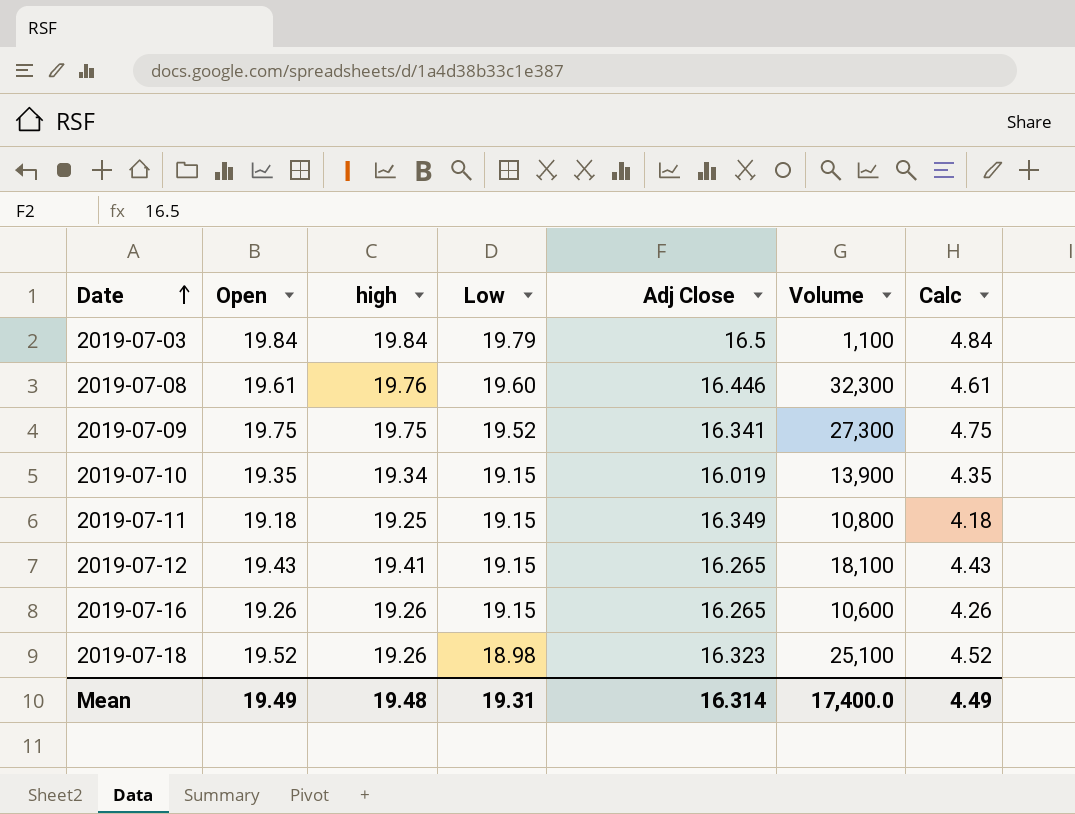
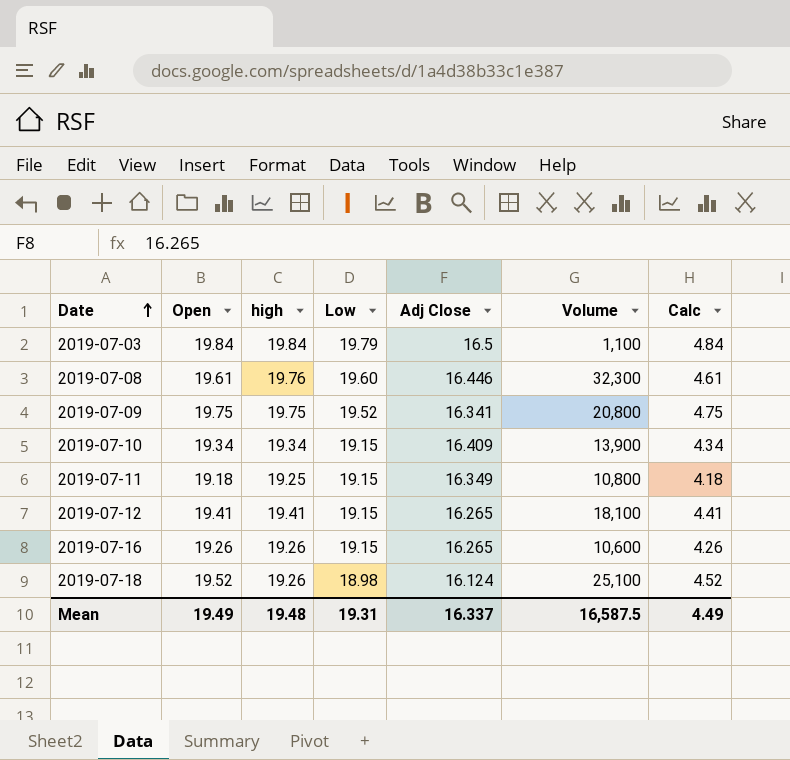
2019-07-09 | Volume: 27,300 -> 20,800
2019-07-10 | Open: 19.35 -> 19.34
2019-07-10 | Adj Close: 16.019 -> 16.409
2019-07-10 | Calc: 4.35 -> 4.34
2019-07-12 | Open: 19.43 -> 19.41
2019-07-12 | Calc: 4.43 -> 4.41
2019-07-18 | Adj Close: 16.323 -> 16.124
Mean | Adj Close: 16.314 -> 16.337
Mean | Volume: 17,400.0 -> 16,587.5

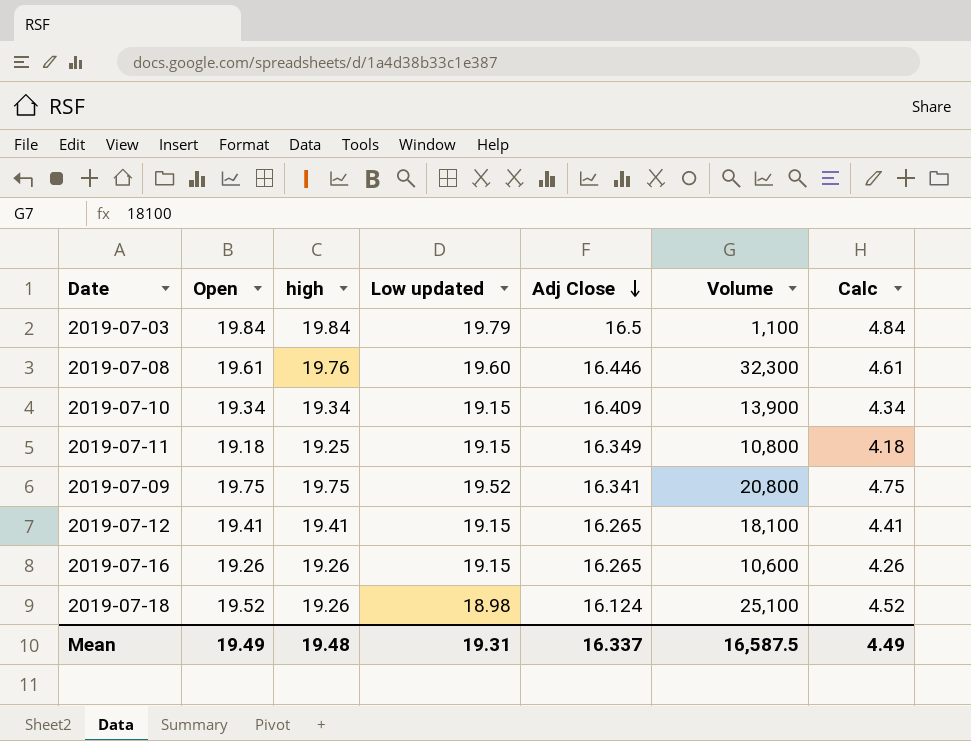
row order: Date ascending -> Adj Close descending
column name: Low -> Low updated

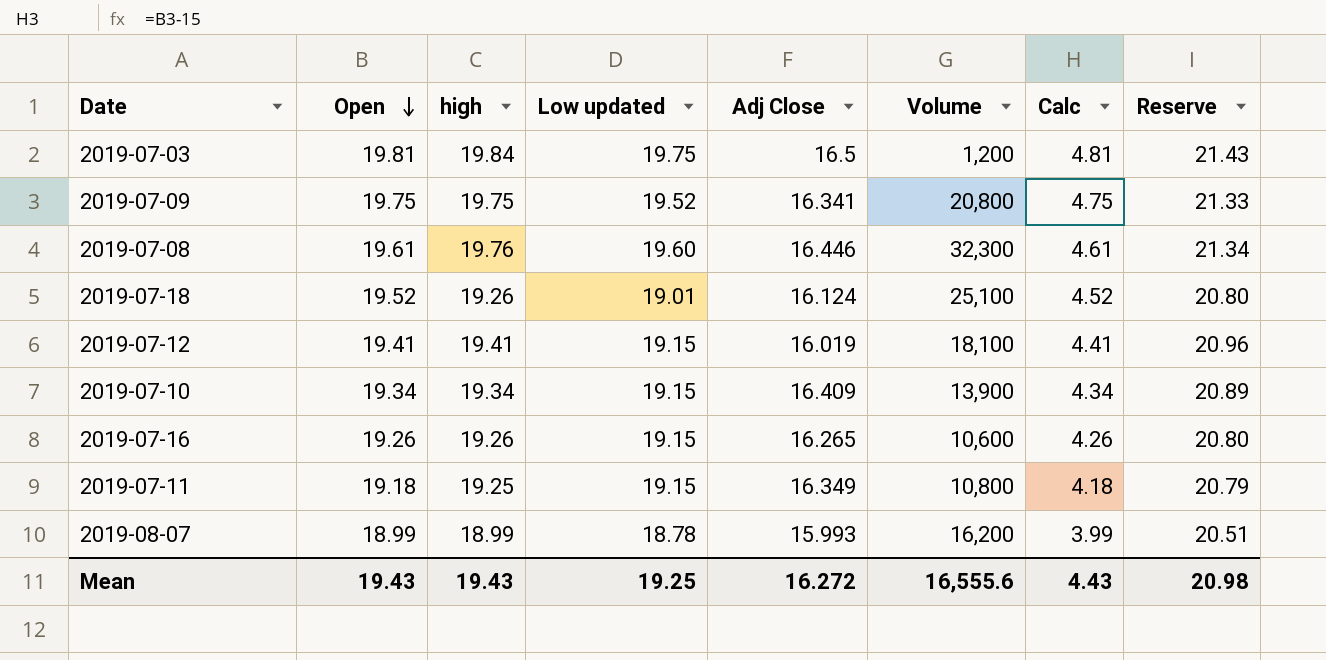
row order: Adj Close descending -> Open descending
column Reserve | formula: none -> [high] * 1.08
2019-07-03 | Open: 19.84 -> 19.81
2019-07-03 | Low updated: 19.79 -> 19.75
2019-07-03 | Volume: 1,100 -> 1,200
2019-07-03 | Calc: 4.84 -> 4.81
2019-07-18 | Low updated: 18.98 -> 19.01
2019-07-12 | Adj Close: 16.265 -> 16.019
row 2019-08-07: none -> 18.99 | 18.99 | 18.78 | 15.993 | 16,200 | 3.99 | 20.51
Mean | Open: 19.49 -> 19.43
Mean | high: 19.48 -> 19.43
Mean | Low updated: 19.31 -> 19.25
Mean | Adj Close: 16.337 -> 16.272
Mean | Volume: 16,587.5 -> 16,555.6
Mean | Calc: 4.49 -> 4.43

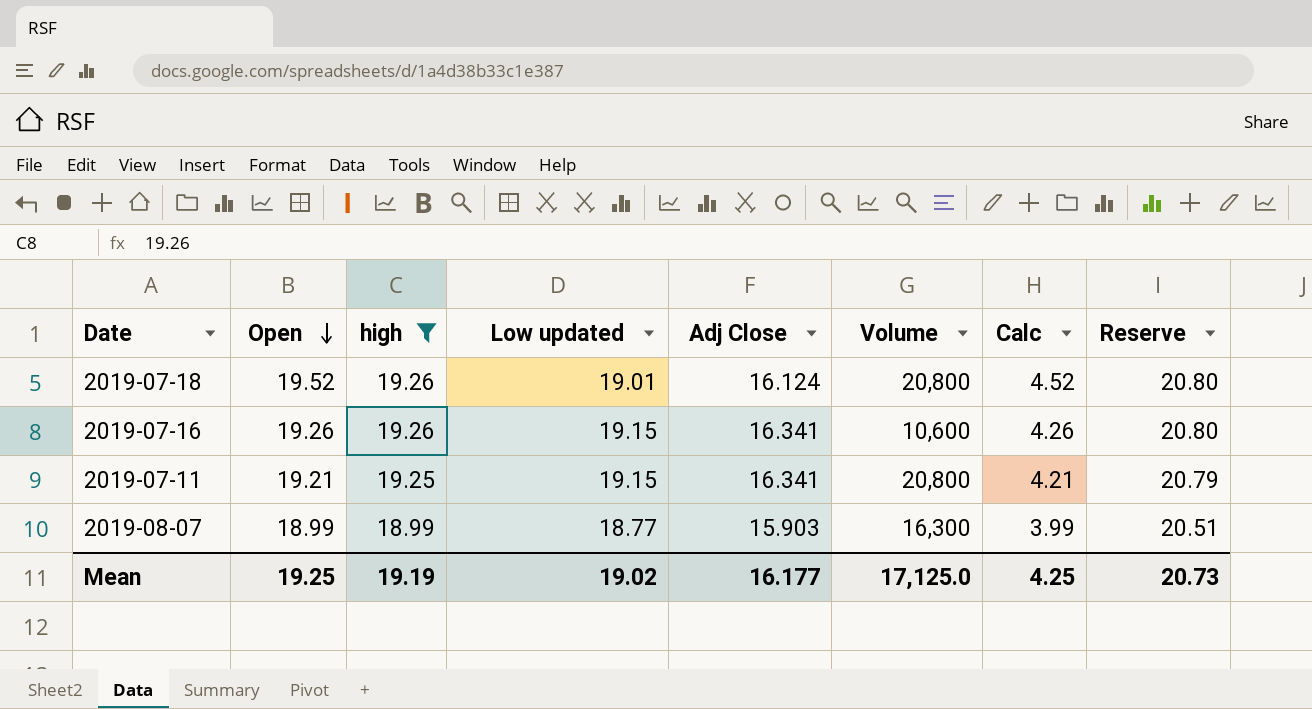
filter: none -> high <= 19.26
2019-07-18 | Volume: 25,100 -> 20,800
2019-07-16 | Adj Close: 16.265 -> 16.341
2019-07-11 | Open: 19.18 -> 19.21
2019-07-11 | Adj Close: 16.349 -> 16.341
2019-07-11 | Volume: 10,800 -> 20,800
2019-07-11 | Calc: 4.18 -> 4.21
2019-08-07 | Low updated: 18.78 -> 18.77
2019-08-07 | Adj Close: 15.993 -> 15.903
2019-08-07 | Volume: 16,200 -> 16,300
Mean | Open: 19.43 -> 19.25
Mean | high: 19.43 -> 19.19
Mean | Low updated: 19.25 -> 19.02
Mean | Adj Close: 16.272 -> 16.177
Mean | Volume: 16,555.6 -> 17,125.0
Mean | Calc: 4.43 -> 4.25
Mean | Reserve: 20.98 -> 20.73

